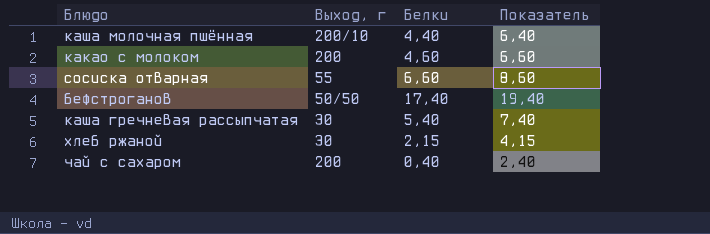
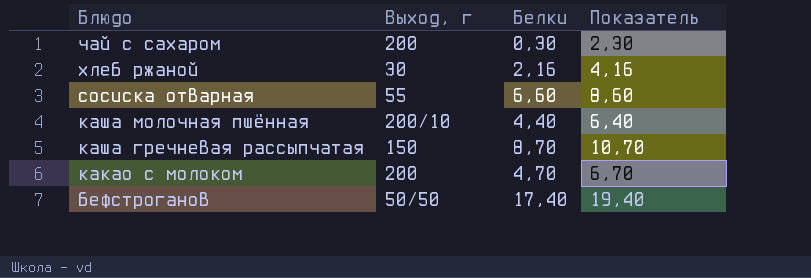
row order: none -> Блюдо descending
чай с сахаром | Белки: 0,40 -> 0,30
чай с сахаром | Показатель: 2,40 -> 2,30
хлеб ржаной | Белки: 2,15 -> 2,16
хлеб ржаной | Показатель: 4,15 -> 4,16
каша гречневая рассыпчатая | Выход, г: 30 -> 150
каша гречневая рассыпчатая | Белки: 5,40 -> 8,70
каша гречневая рассыпчатая | Показатель: 7,40 -> 10,70
какао с молоком | Белки: 4,60 -> 4,70
какао с молоком | Показатель: 6,60 -> 6,70

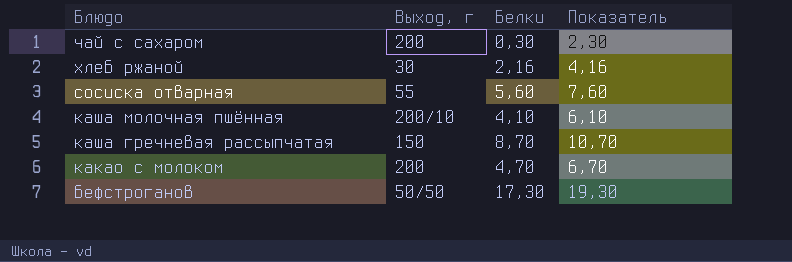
сосиска отварная | Белки: 6,60 -> 5,60
сосиска отварная | Показатель: 8,60 -> 7,60
каша молочная пшённая | Белки: 4,40 -> 4,10
каша молочная пшённая | Показатель: 6,40 -> 6,10
бефстроганов | Белки: 17,40 -> 17,30
бефстроганов | Показатель: 19,40 -> 19,30

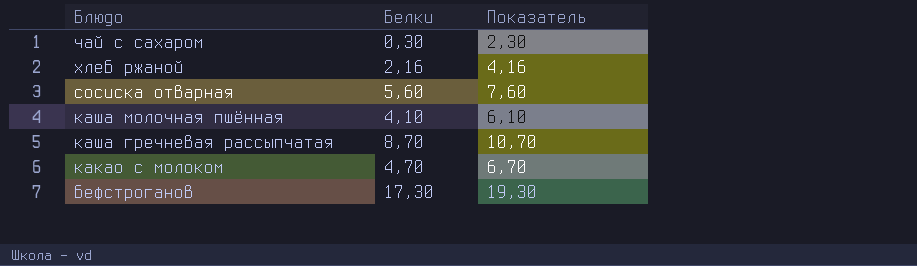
column Выход, г | position: 2 -> none

